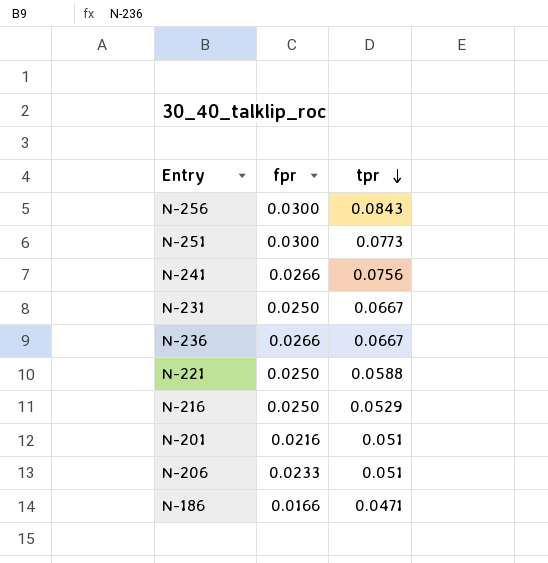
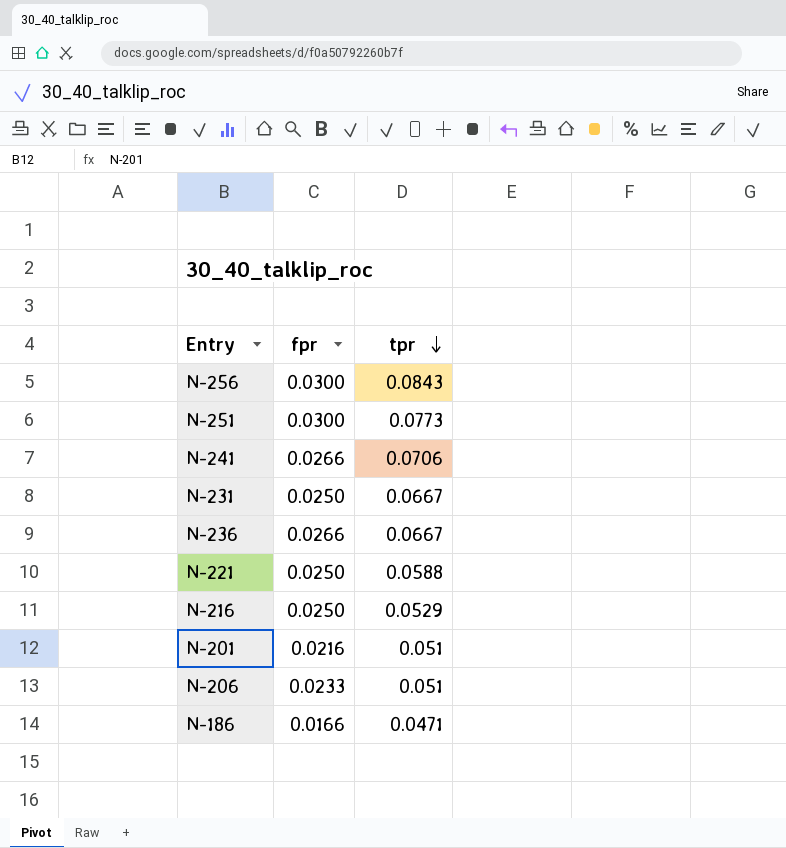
N-241 | tpr: 0.0756 -> 0.0706

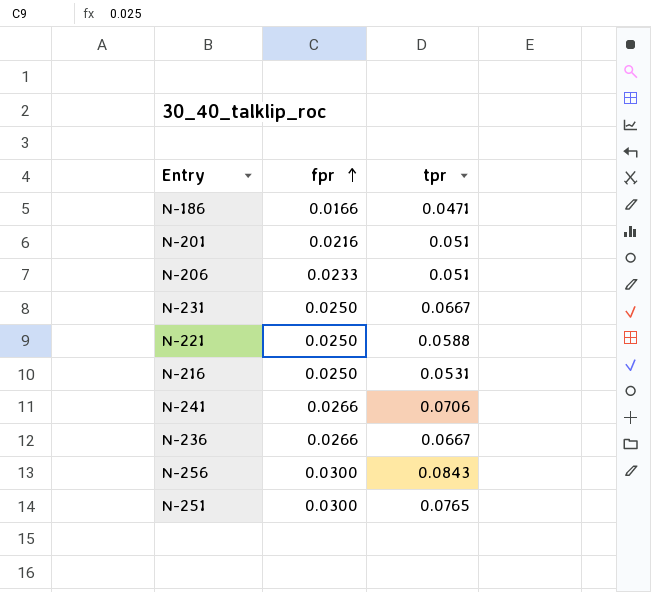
row order: tpr descending -> fpr ascending
N-216 | tpr: 0.0529 -> 0.0531
N-251 | tpr: 0.0773 -> 0.0765

